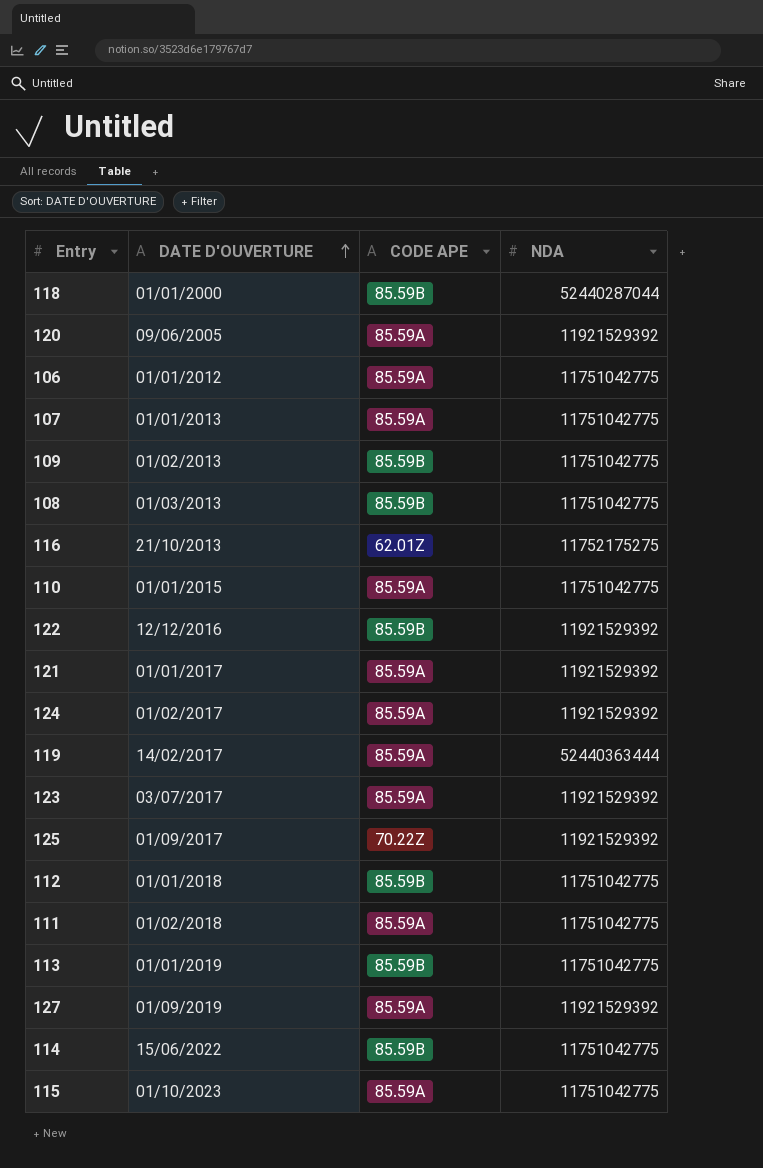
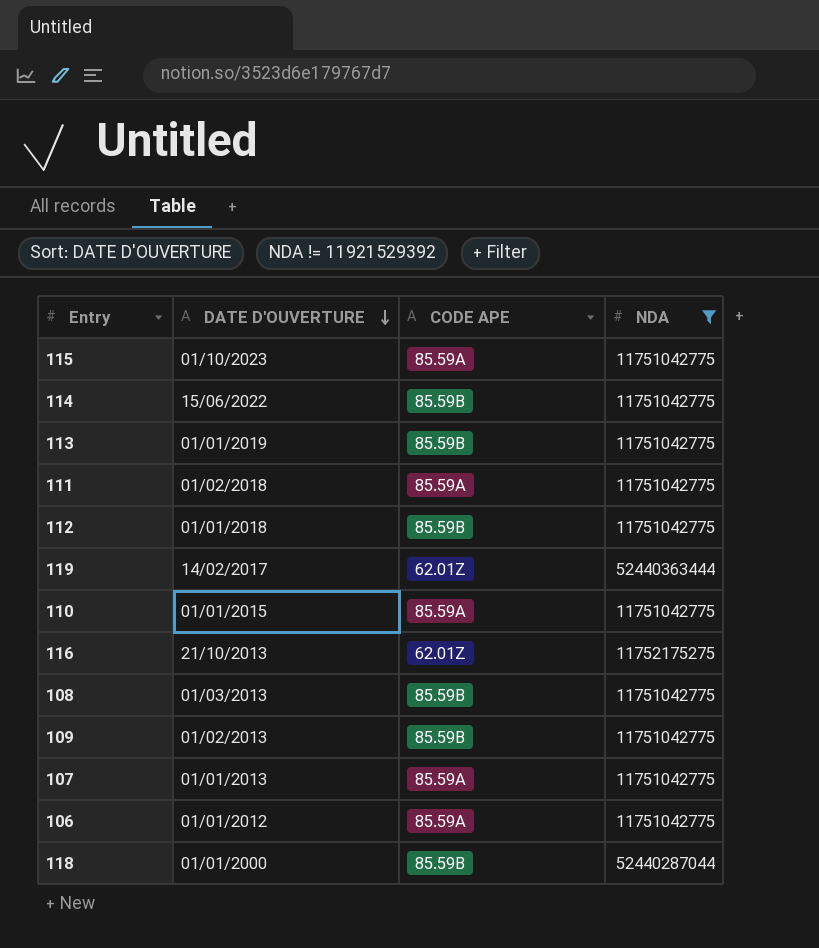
filter: none -> NDA != 11921529392
row order: DATE D'OUVERTURE ascending -> DATE D'OUVERTURE descending
119 | CODE APE: 85.59A -> 62.01Z

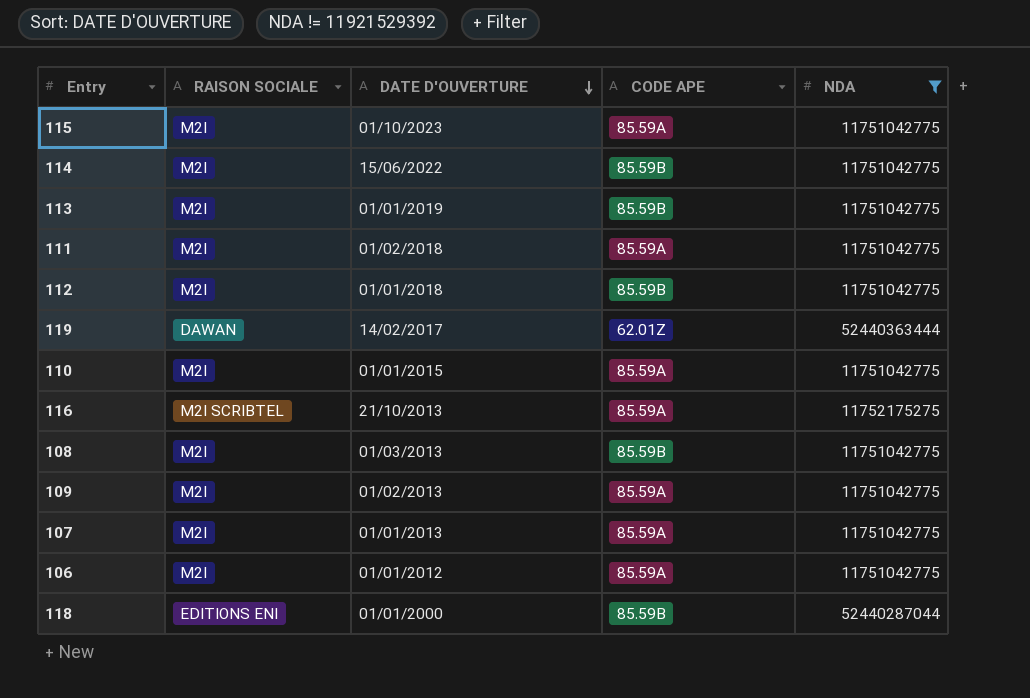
column RAISON SOCIALE | position: none -> 2
116 | CODE APE: 62.01Z -> 85.59A
109 | CODE APE: 85.59B -> 85.59A

